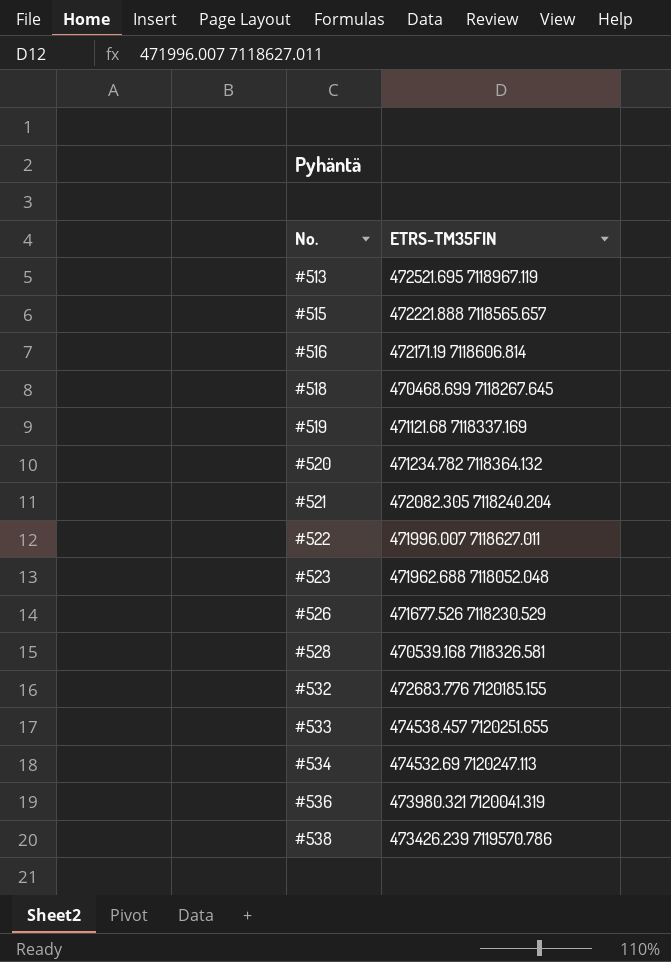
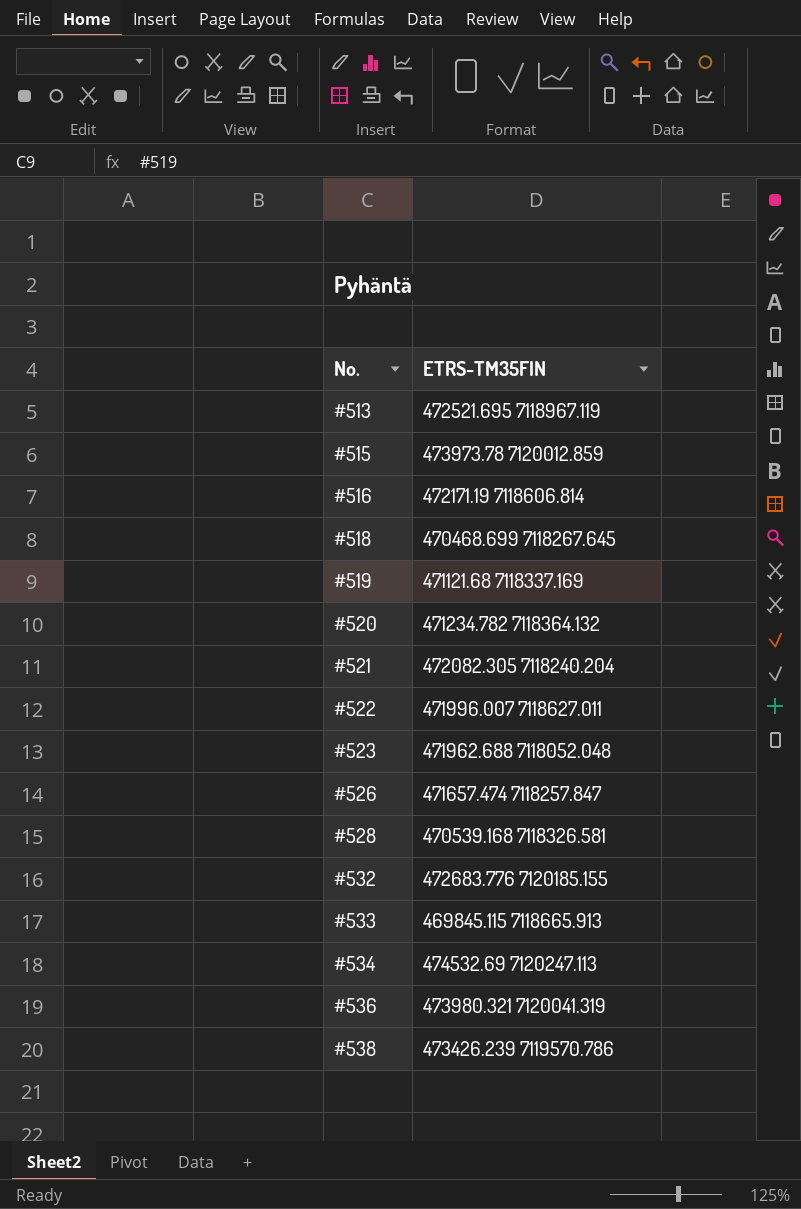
#515 | ETRS-TM35FIN: 472221.888 7118565.657 -> 473973.78 7120012.859
#526 | ETRS-TM35FIN: 471677.526 7118230.529 -> 471657.474 7118257.847
#533 | ETRS-TM35FIN: 474538.457 7120251.655 -> 469845.115 7118665.913

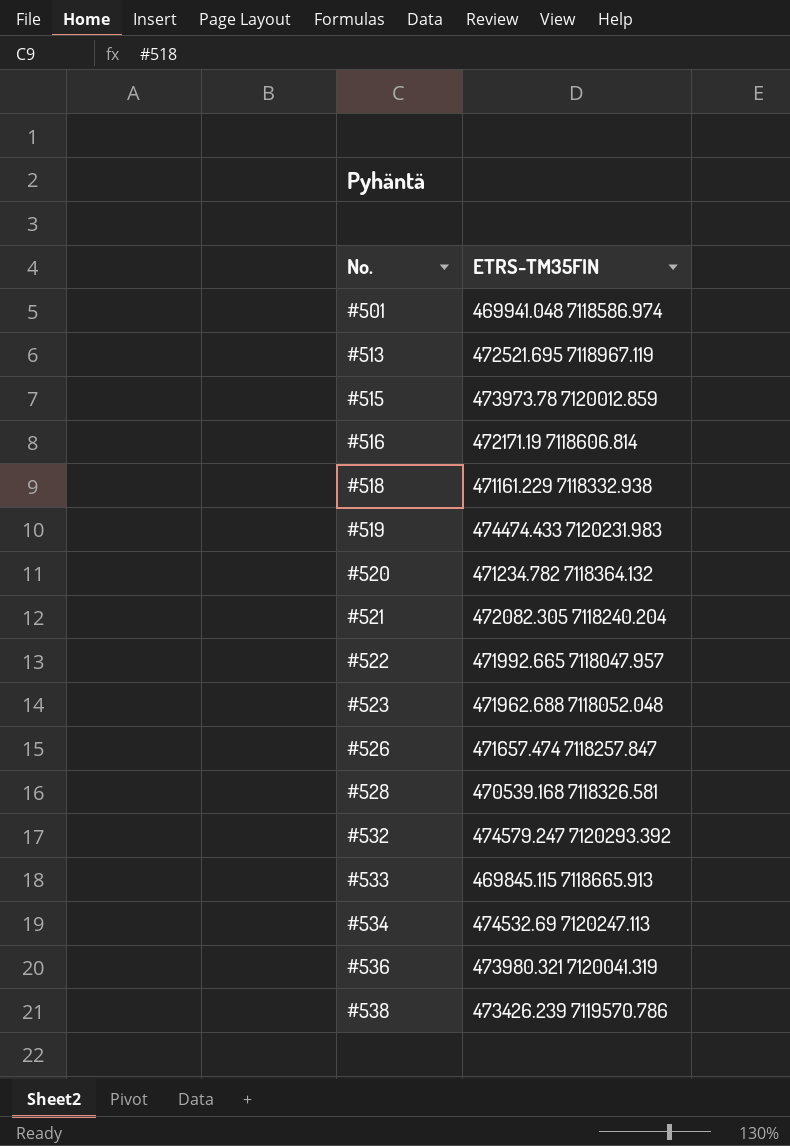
row #501: none -> 469941.048 7118586.974
#518 | ETRS-TM35FIN: 470468.699 7118267.645 -> 471161.229 7118332.938
#519 | ETRS-TM35FIN: 471121.68 7118337.169 -> 474474.433 7120231.983
#522 | ETRS-TM35FIN: 471996.007 7118627.011 -> 471992.665 7118047.957
#532 | ETRS-TM35FIN: 472683.776 7120185.155 -> 474579.247 7120293.392

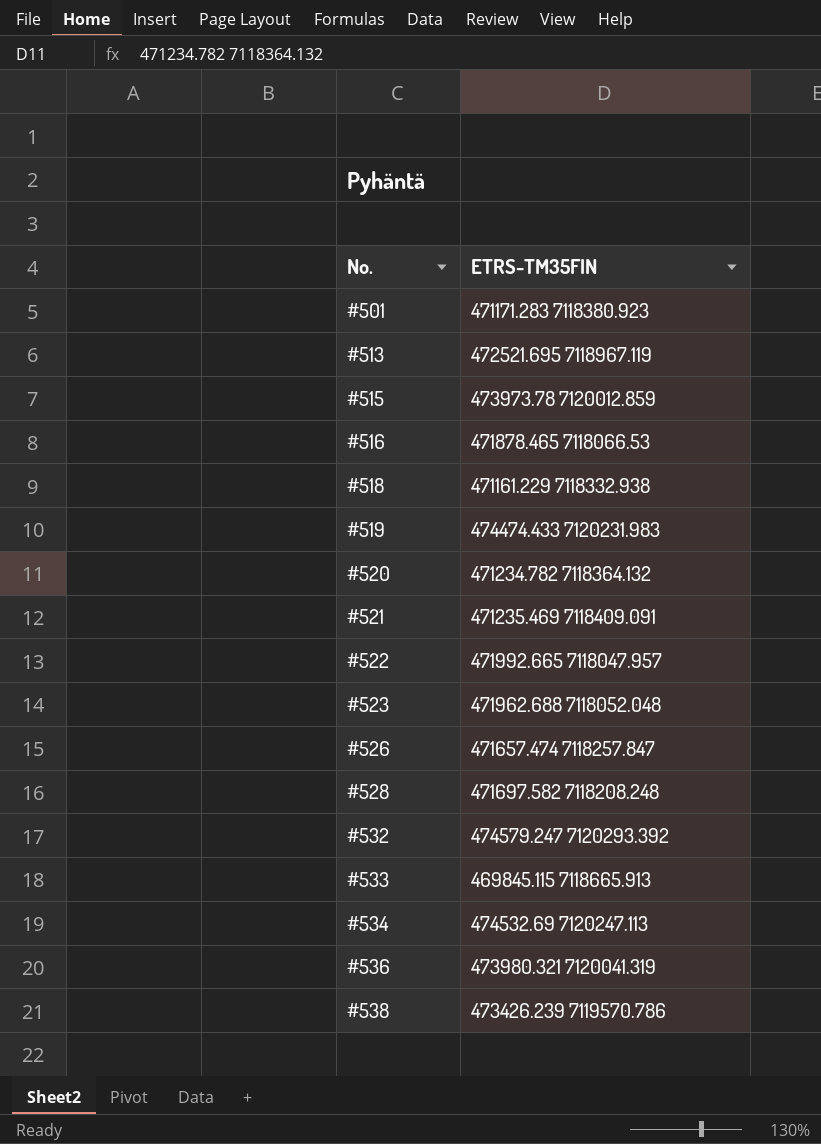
#501 | ETRS-TM35FIN: 469941.048 7118586.974 -> 471171.283 7118380.923
#516 | ETRS-TM35FIN: 472171.19 7118606.814 -> 471878.465 7118066.53
#521 | ETRS-TM35FIN: 472082.305 7118240.204 -> 471235.469 7118409.091
#528 | ETRS-TM35FIN: 470539.168 7118326.581 -> 471697.582 7118208.248

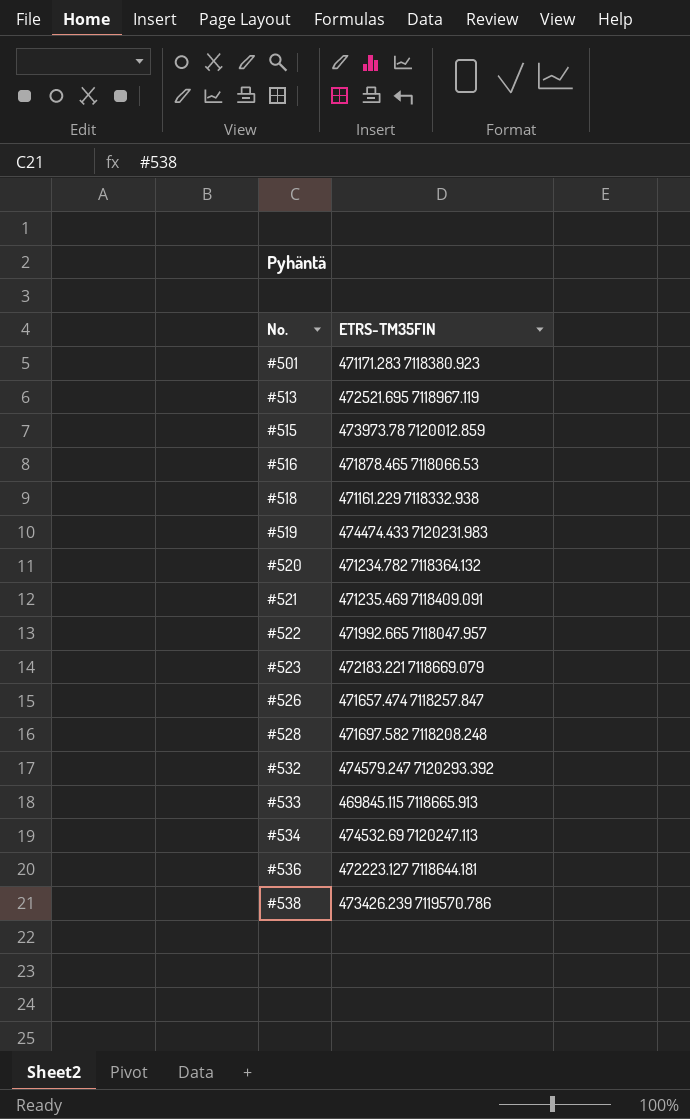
#523 | ETRS-TM35FIN: 471962.688 7118052.048 -> 472183.221 7118669.079
#536 | ETRS-TM35FIN: 473980.321 7120041.319 -> 472223.127 7118644.181

